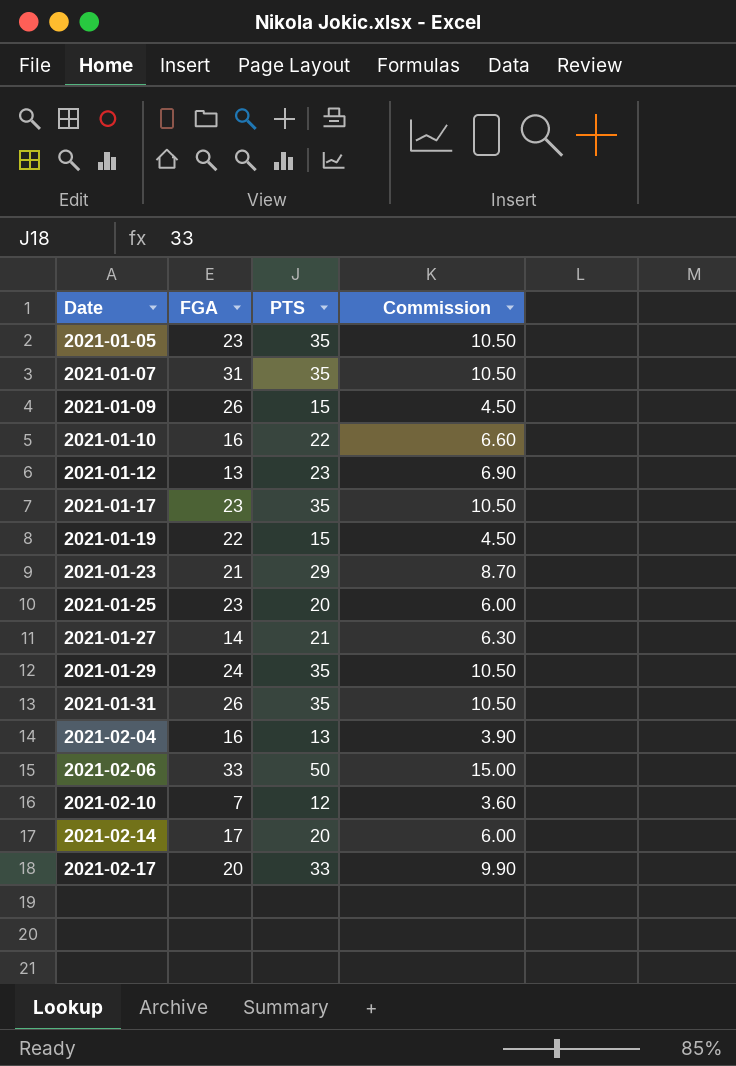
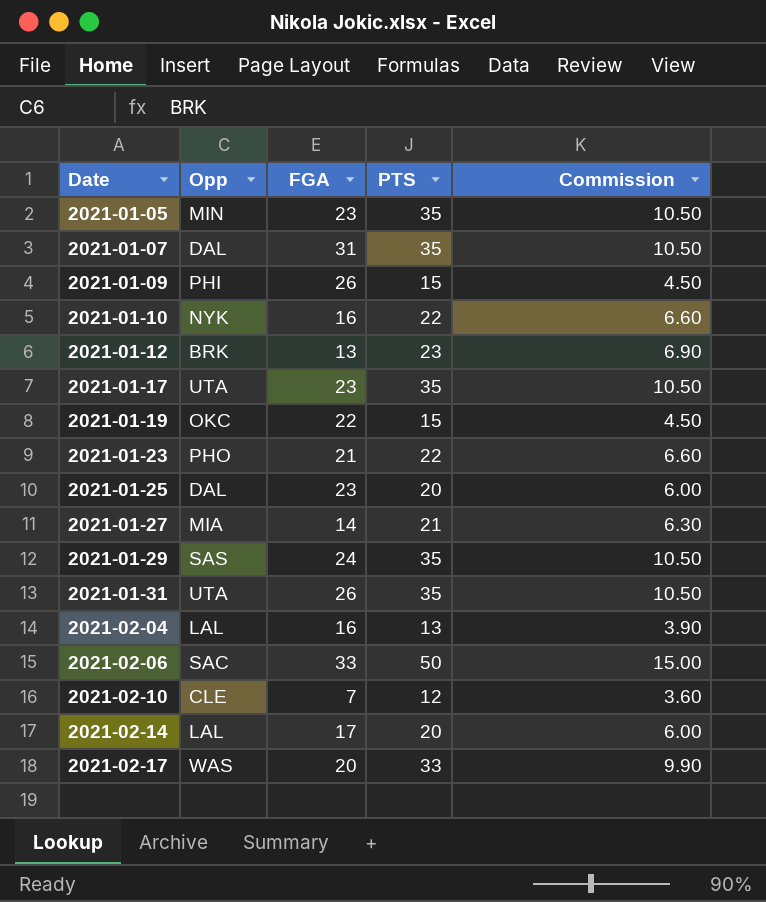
column Opp | position: none -> 2
2021-01-23 | PTS: 29 -> 22
2021-01-23 | Commission: 8.70 -> 6.60

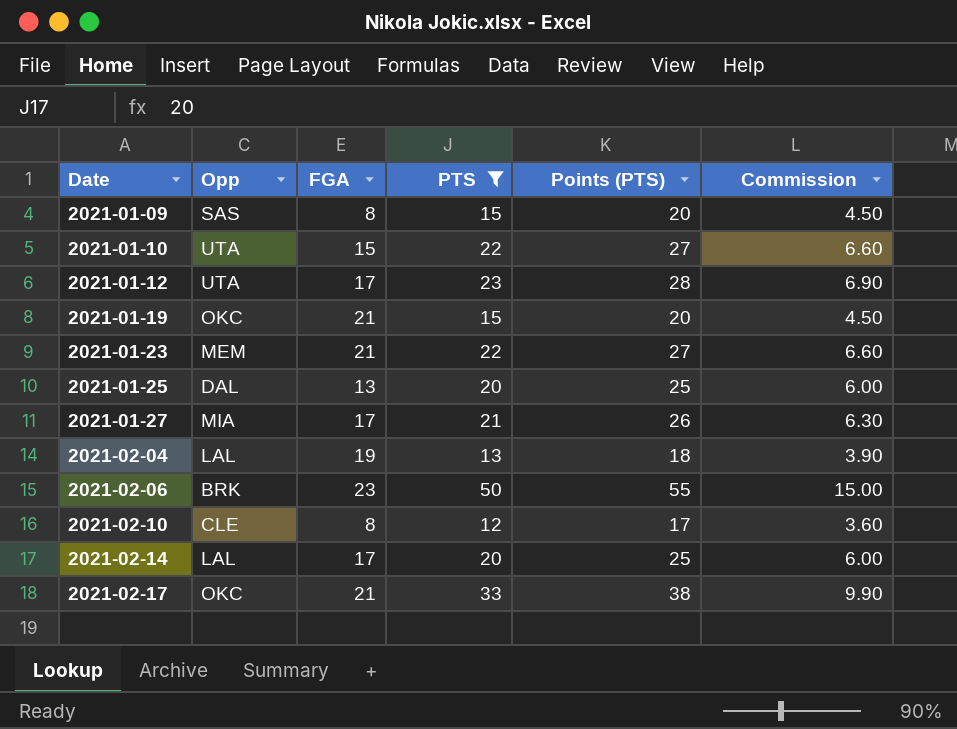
filter: none -> PTS != 35
column Points (PTS) | formula: none -> [PTS] + 5
2021-01-09 | Opp: PHI -> SAS
2021-01-09 | FGA: 26 -> 8
2021-01-10 | Opp: NYK -> UTA
2021-01-10 | FGA: 16 -> 15
2021-01-12 | Opp: BRK -> UTA
2021-01-12 | FGA: 13 -> 17
2021-01-19 | FGA: 22 -> 21
2021-01-23 | Opp: PHO -> MEM
2021-01-25 | FGA: 23 -> 13
2021-01-27 | FGA: 14 -> 17
2021-02-04 | FGA: 16 -> 19
2021-02-06 | Opp: SAC -> BRK
2021-02-06 | FGA: 33 -> 23
2021-02-10 | FGA: 7 -> 8
2021-02-17 | Opp: WAS -> OKC
2021-02-17 | FGA: 20 -> 21

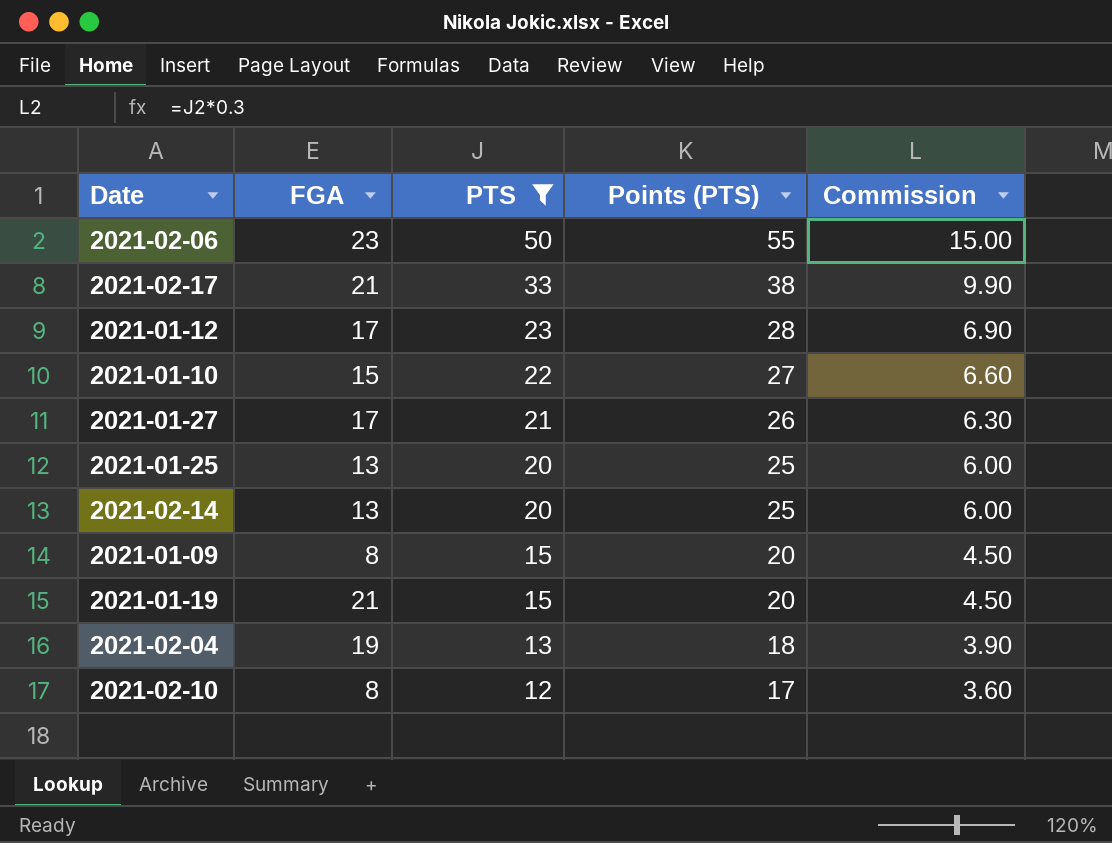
row order: Date ascending -> PTS descending
column Opp | position: 2 -> none
row 2021-01-23: MEM | 21 | 22 | 27 | 6.60 -> none
2021-02-14 | FGA: 17 -> 13

